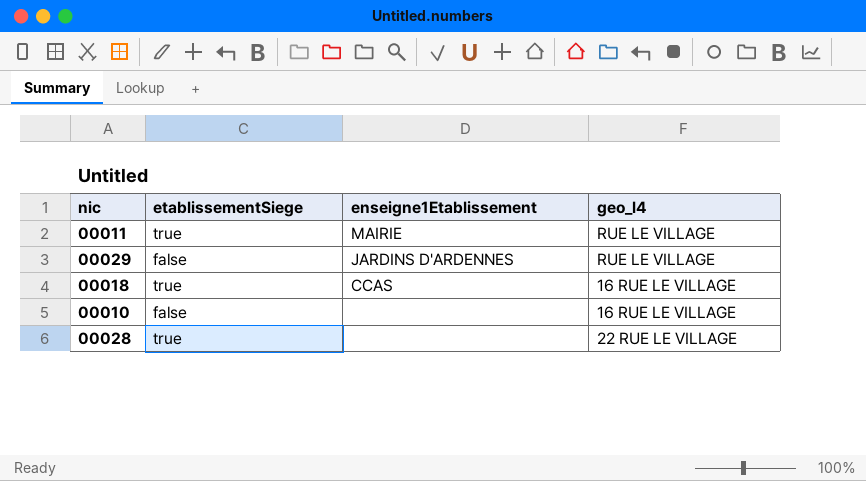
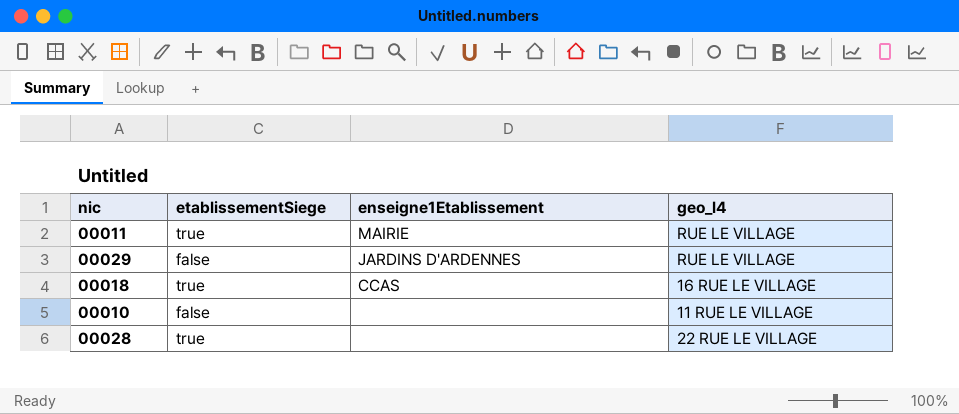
00010 | geo_l4: 16 RUE LE VILLAGE -> 11 RUE LE VILLAGE

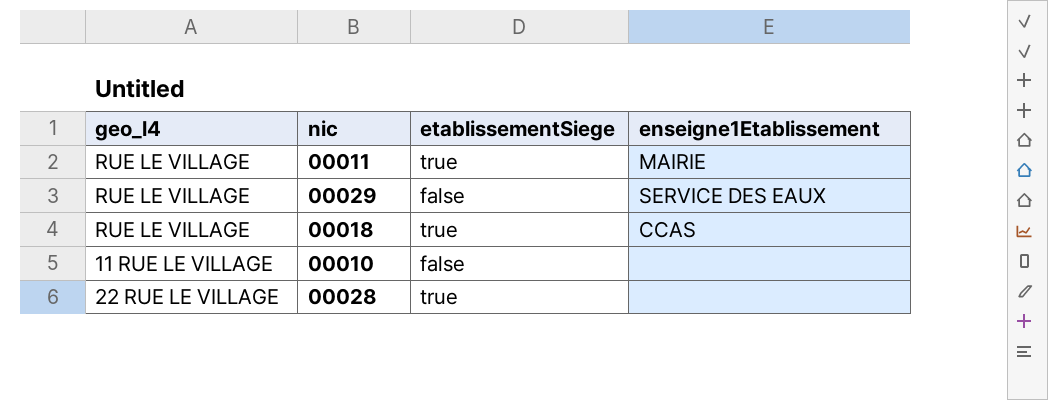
column geo_l4 | position: 4 -> 1
00029 | enseigne1Etablissement: JARDINS D'ARDENNES -> SERVICE DES EAUX
00018 | geo_l4: 16 RUE LE VILLAGE -> RUE LE VILLAGE

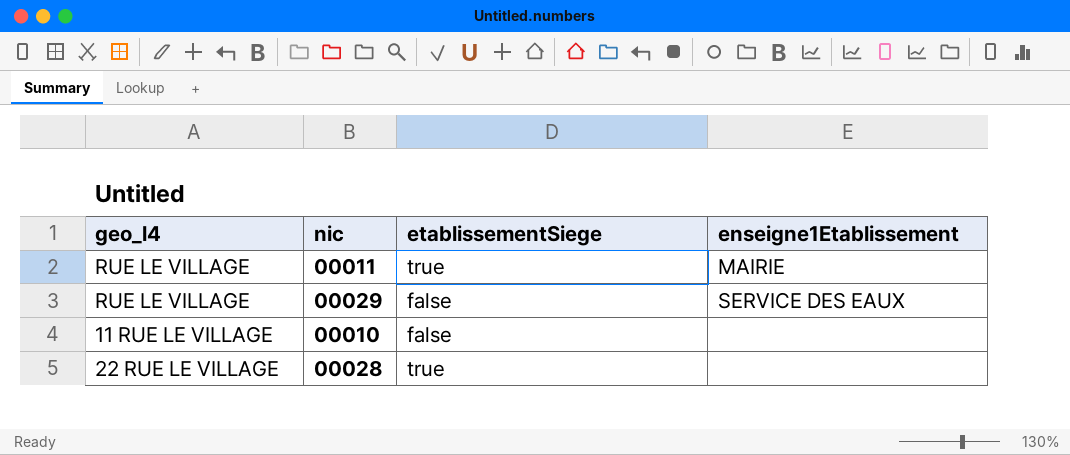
row 00018: RUE LE VILLAGE | true | CCAS -> none

